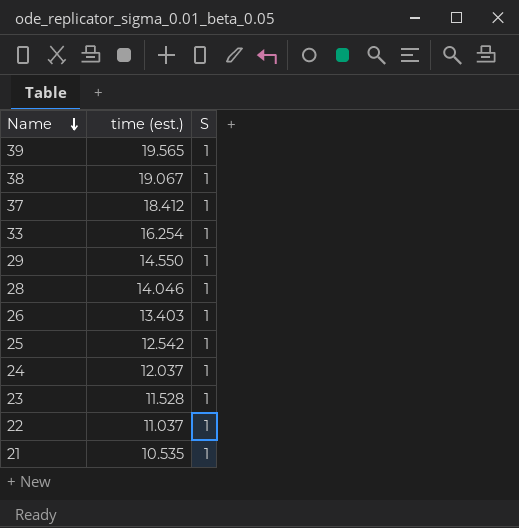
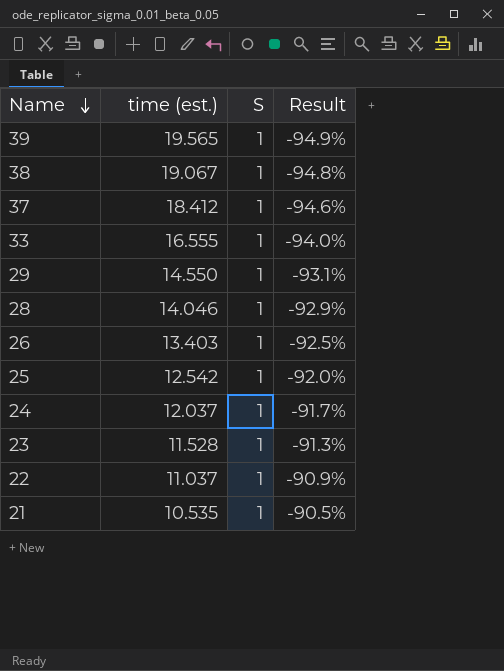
column Result | formula: none -> ([S] - [time (est.)]) / [time (est.)]
33 | time (est.): 16.254 -> 16.555

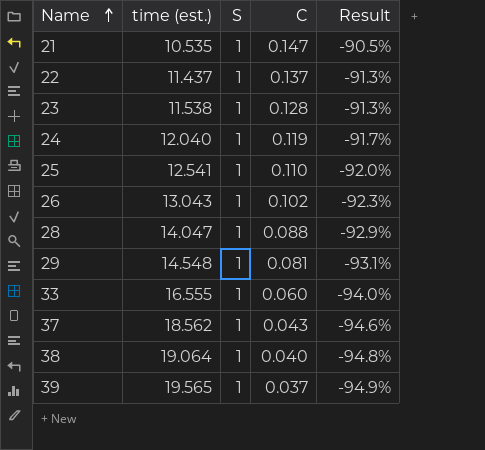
row order: Name descending -> Name ascending
column C | position: none -> 4
22 | time (est.): 11.037 -> 11.437
22 | Result: -90.9% -> -91.3%
23 | time (est.): 11.528 -> 11.538
24 | time (est.): 12.037 -> 12.040
25 | time (est.): 12.542 -> 12.541
26 | time (est.): 13.403 -> 13.043
26 | Result: -92.5% -> -92.3%
28 | time (est.): 14.046 -> 14.047
29 | time (est.): 14.550 -> 14.548
37 | time (est.): 18.412 -> 18.562
38 | time (est.): 19.067 -> 19.064

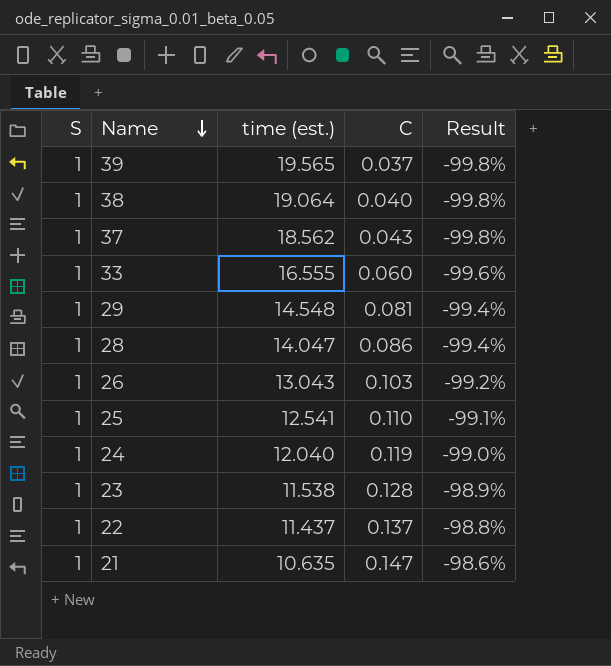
row order: Name ascending -> Name descending
column S | position: 3 -> 1
column Result | formula: ([S] - [time (est.)]) / [time (est.)] -> ([C] - [time (est.)]) / [time (est.)]
28 | C: 0.088 -> 0.086
26 | C: 0.102 -> 0.103
21 | time (est.): 10.535 -> 10.635

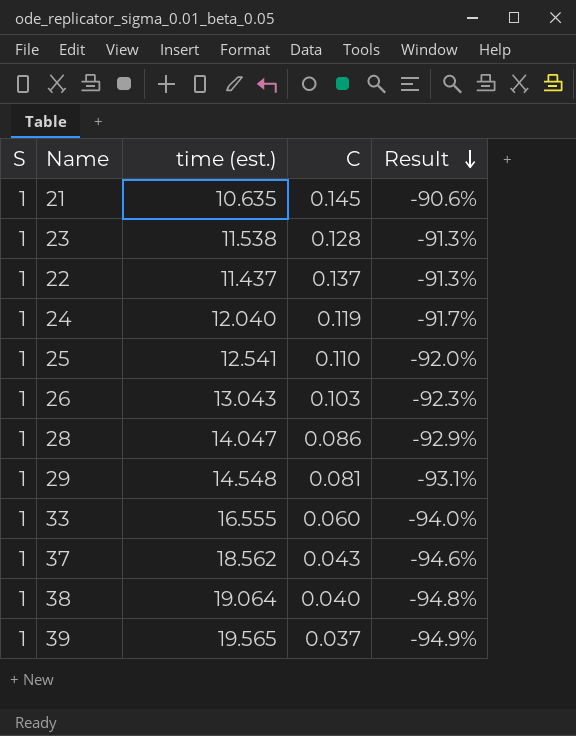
row order: Name descending -> Result descending
column Result | formula: ([C] - [time (est.)]) / [time (est.)] -> ([S] - [time (est.)]) / [time (est.)]
21 | C: 0.147 -> 0.145

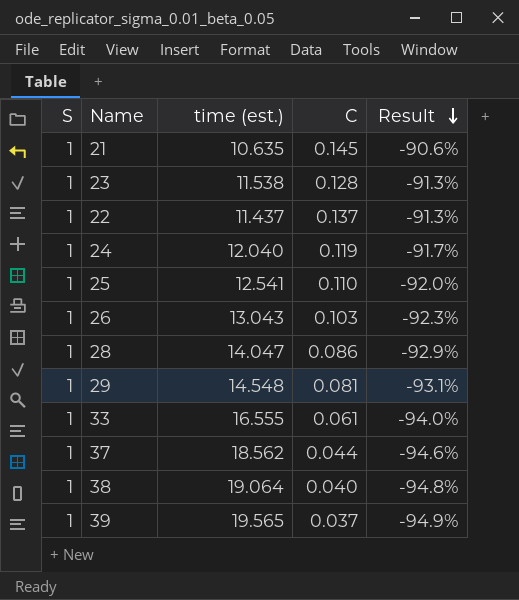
33 | C: 0.060 -> 0.061
37 | C: 0.043 -> 0.044

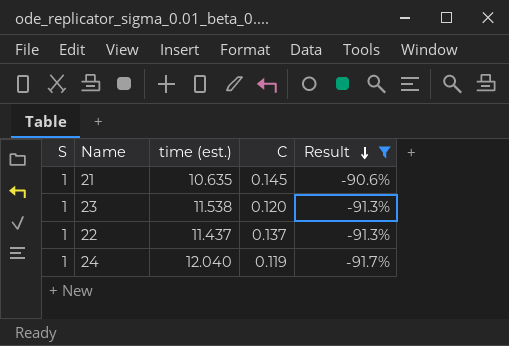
filter: none -> Result >= -91.7%
23 | C: 0.128 -> 0.120

